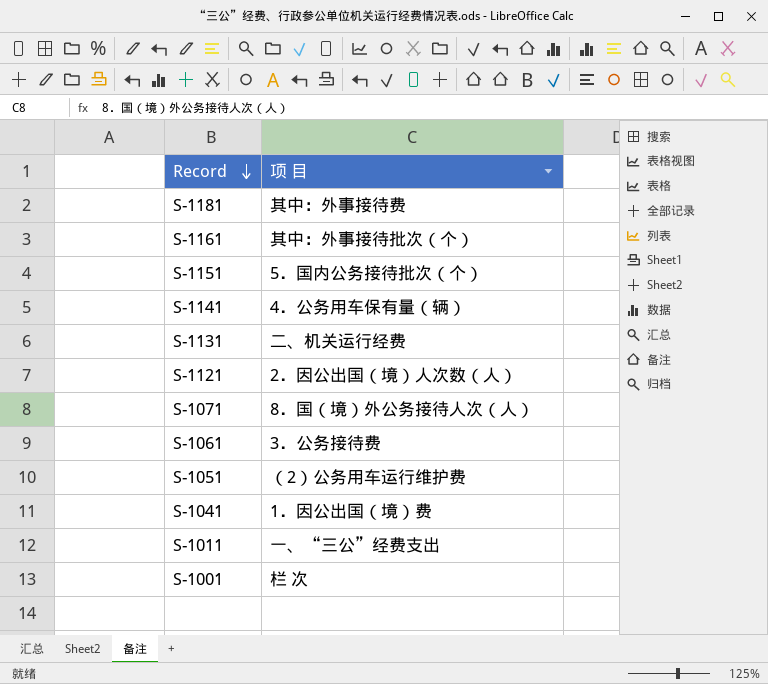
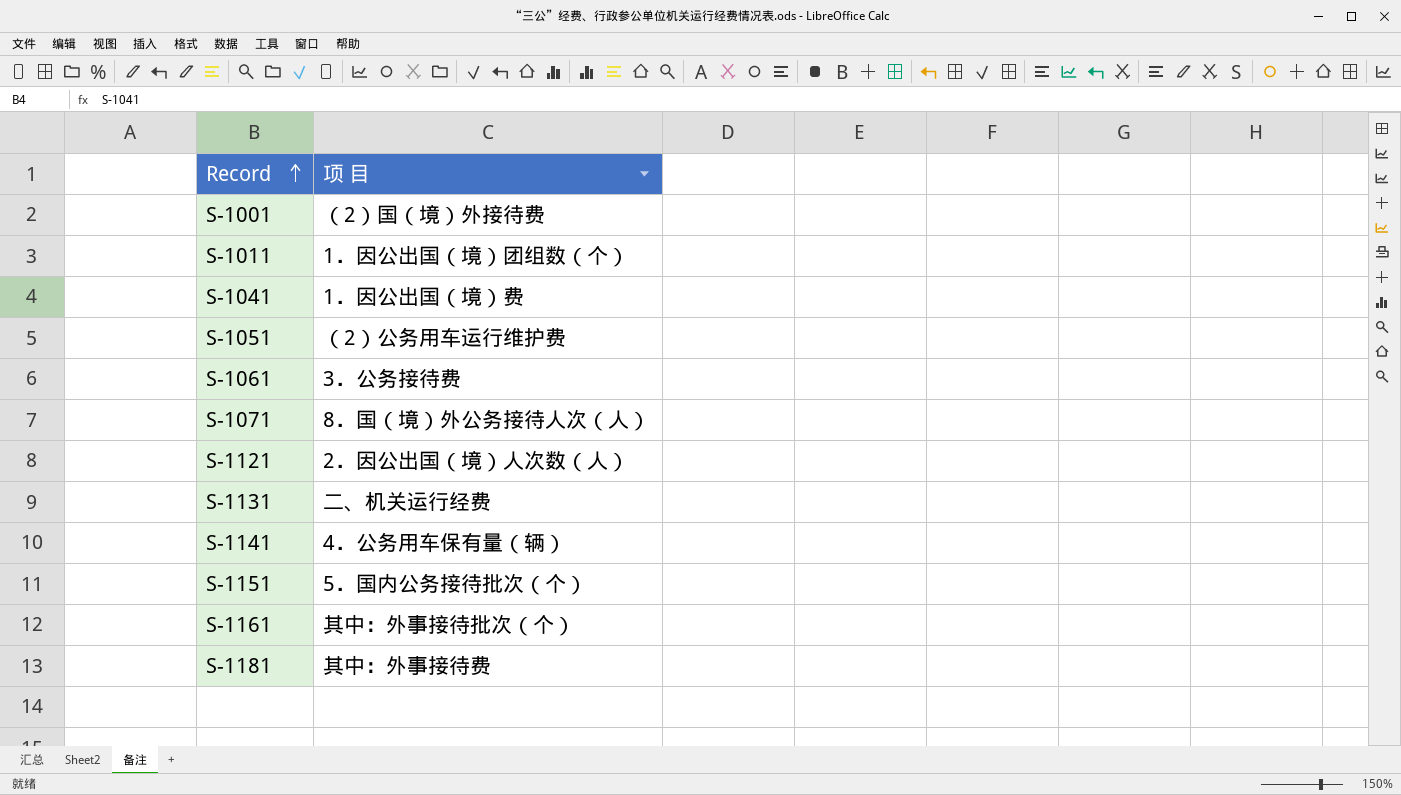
row order: Record descending -> Record ascending
S-1001 | 项 目: 栏 次 -> （2）国（境）外接待费
S-1011 | 项 目: 一、“三公”经费支出 -> 1．因公出国（境）团组数（个）

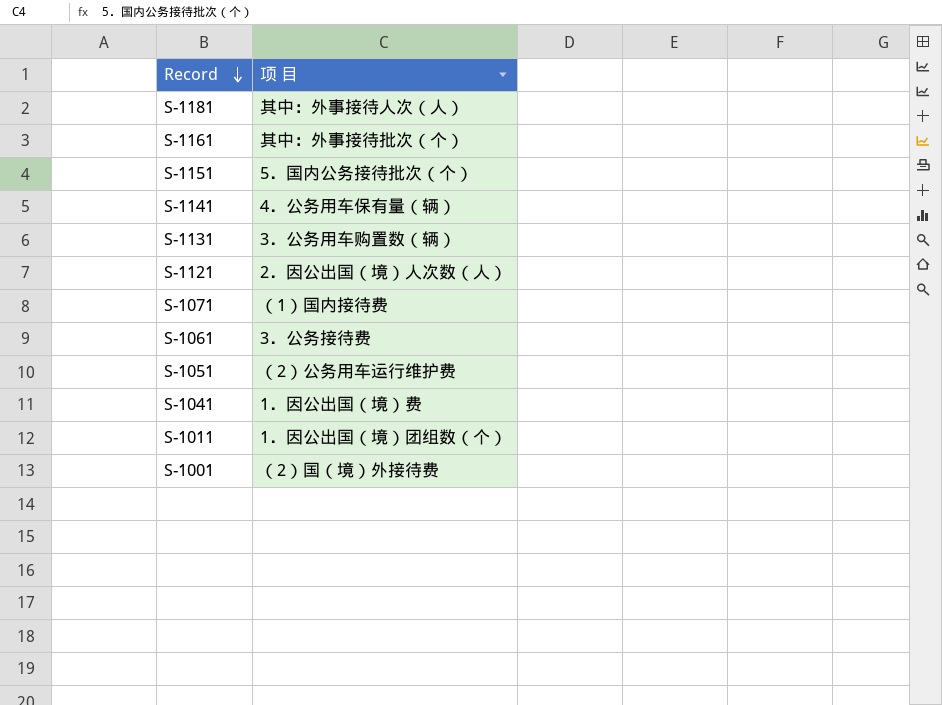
row order: Record ascending -> Record descending
S-1181 | 项 目: 其中：外事接待费 -> 其中：外事接待人次（人）
S-1131 | 项 目: 二、机关运行经费 -> 3．公务用车购置数（辆）
S-1071 | 项 目: 8．国（境）外公务接待人次（人） -> （1）国内接待费

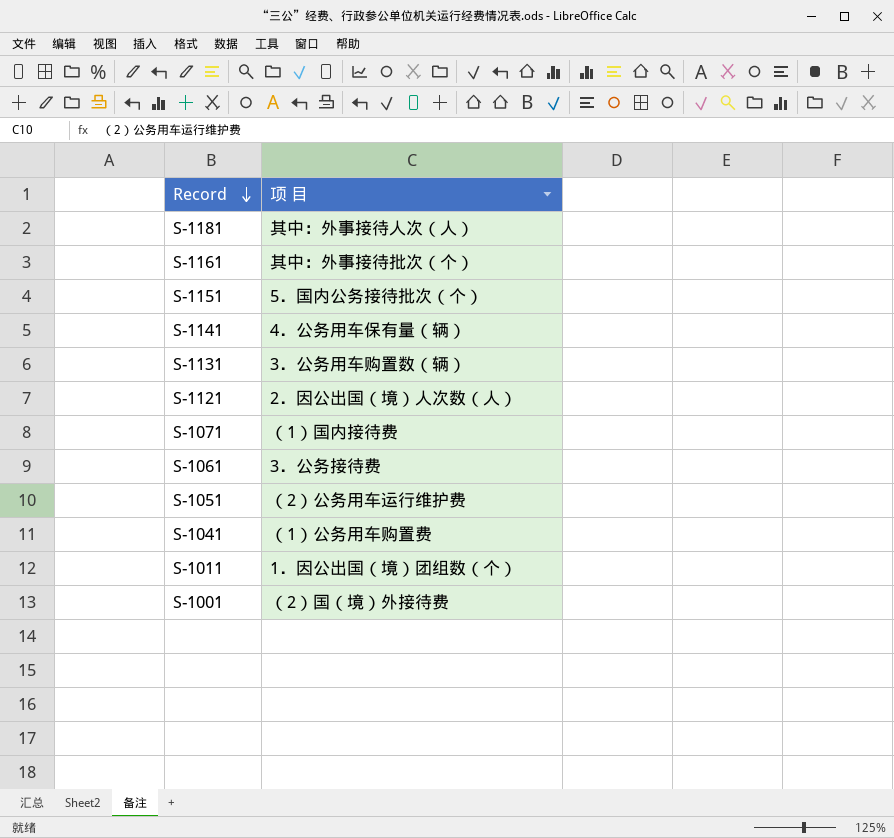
S-1041 | 项 目: 1．因公出国（境）费 -> （1）公务用车购置费

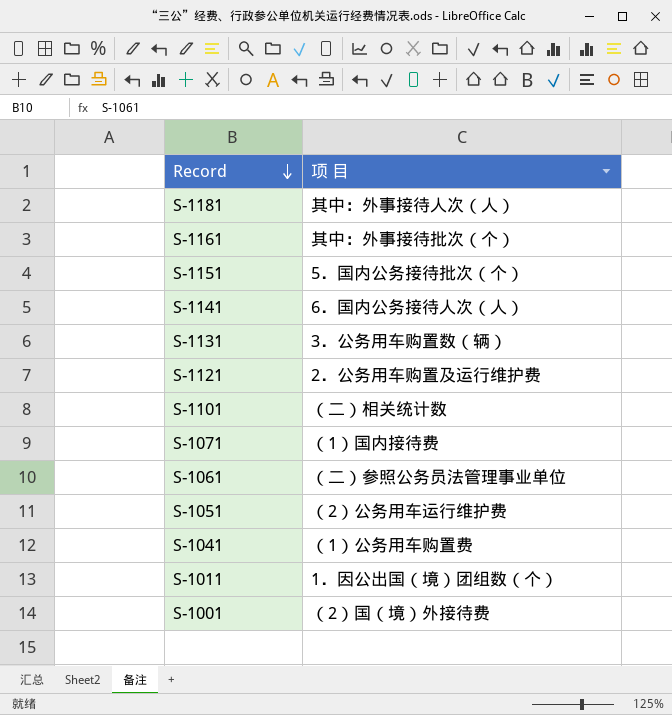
S-1141 | 项 目: 4．公务用车保有量（辆） -> 6．国内公务接待人次（人）
S-1121 | 项 目: 2．因公出国（境）人次数（人） -> 2．公务用车购置及运行维护费
row S-1101: none -> （二）相关统计数
S-1061 | 项 目: 3．公务接待费 -> （二）参照公务员法管理事业单位

